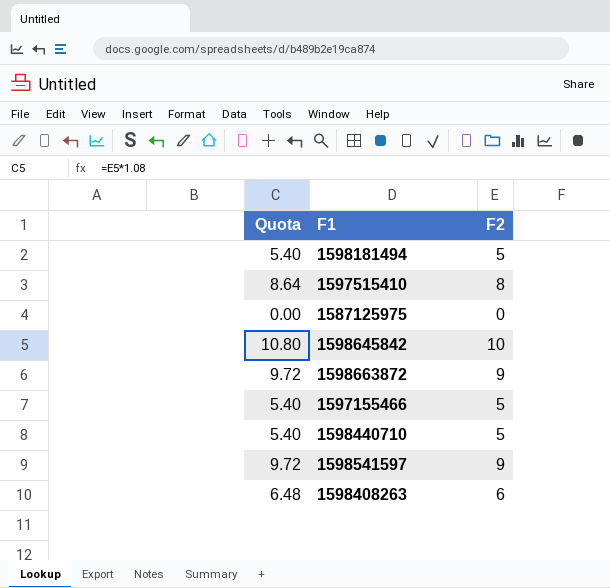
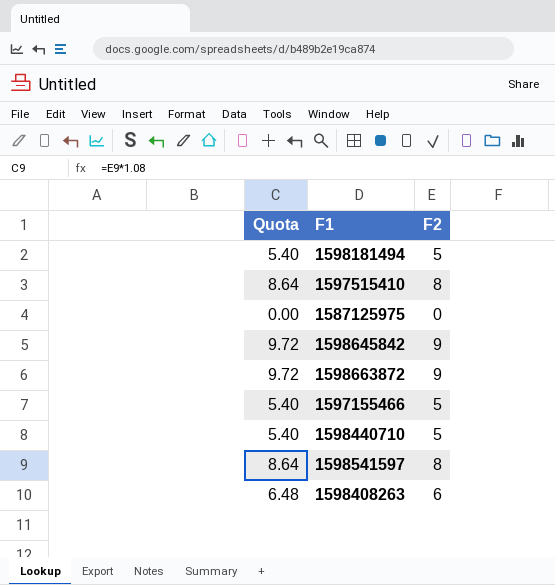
1598645842 | Quota: 10.80 -> 9.72
1598645842 | F2: 10 -> 9
1598541597 | Quota: 9.72 -> 8.64
1598541597 | F2: 9 -> 8

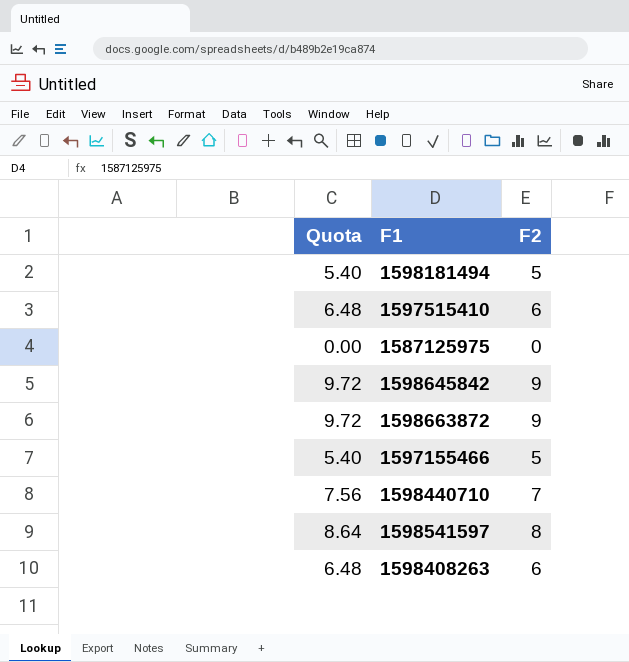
1597515410 | Quota: 8.64 -> 6.48
1597515410 | F2: 8 -> 6
1598440710 | Quota: 5.40 -> 7.56
1598440710 | F2: 5 -> 7

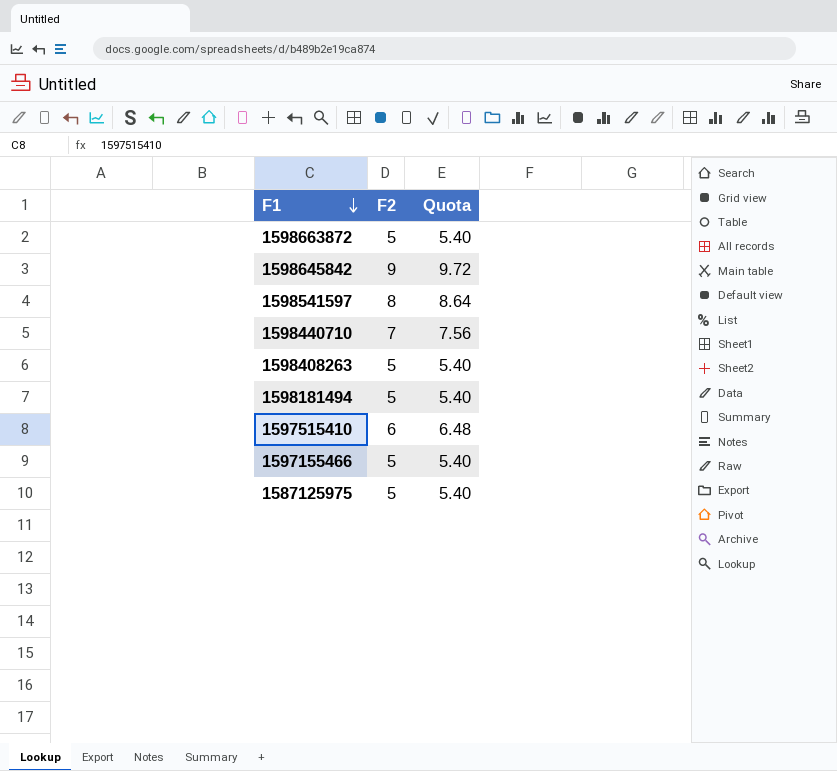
row order: none -> F1 descending
column Quota | position: 1 -> 3
1598663872 | F2: 9 -> 5
1598663872 | Quota: 9.72 -> 5.40
1598408263 | F2: 6 -> 5
1598408263 | Quota: 6.48 -> 5.40
1587125975 | F2: 0 -> 5
1587125975 | Quota: 0.00 -> 5.40

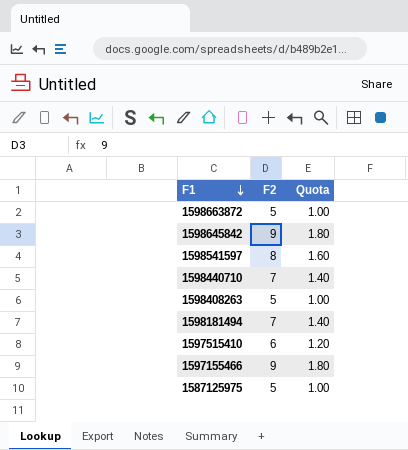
column Quota | formula: [F2] * 1.08 -> [F2] * 0.2
1598181494 | F2: 5 -> 7
1597155466 | F2: 5 -> 9

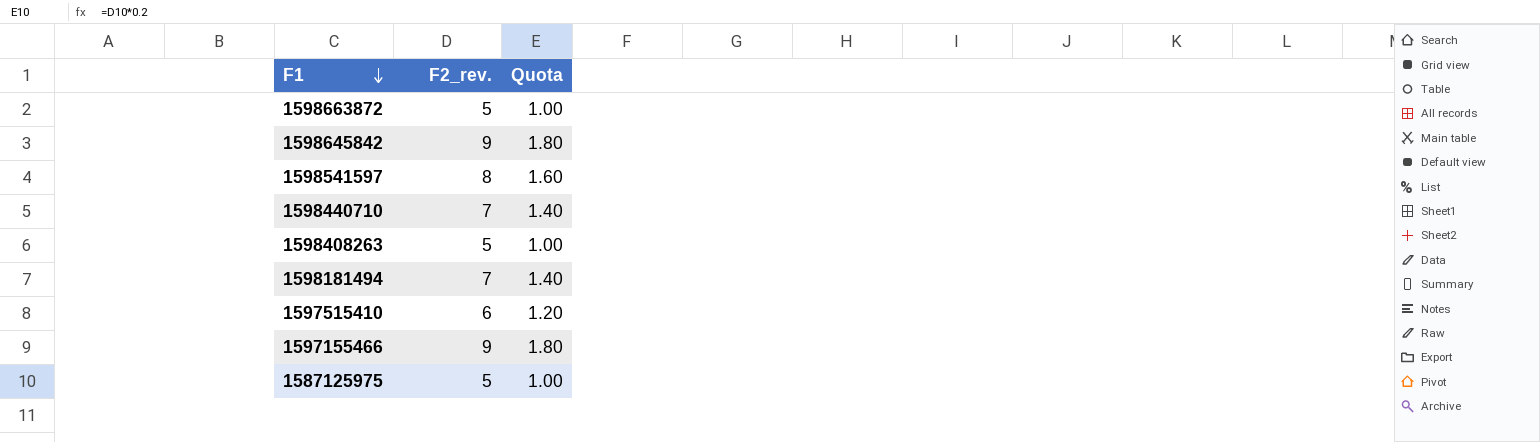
column name: F2 -> F2_rev.

